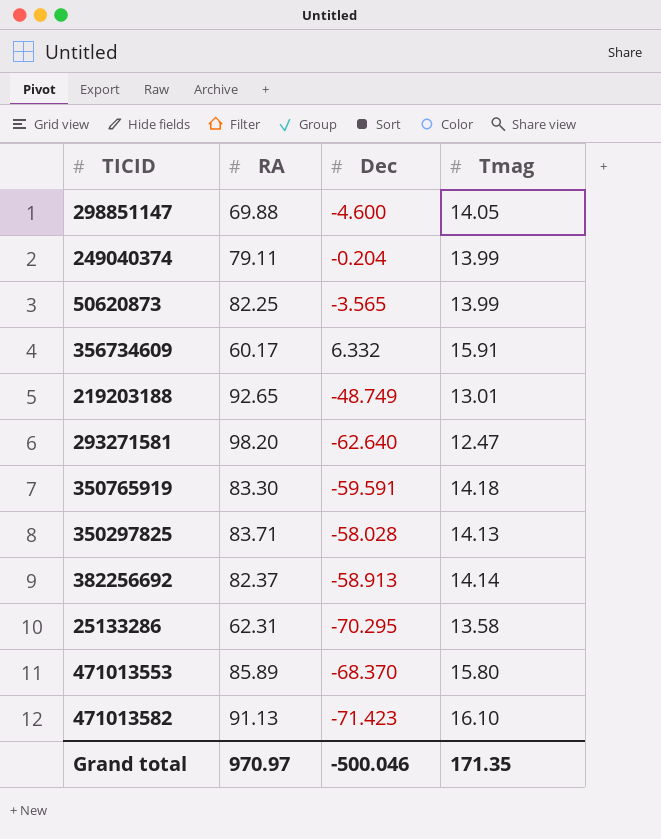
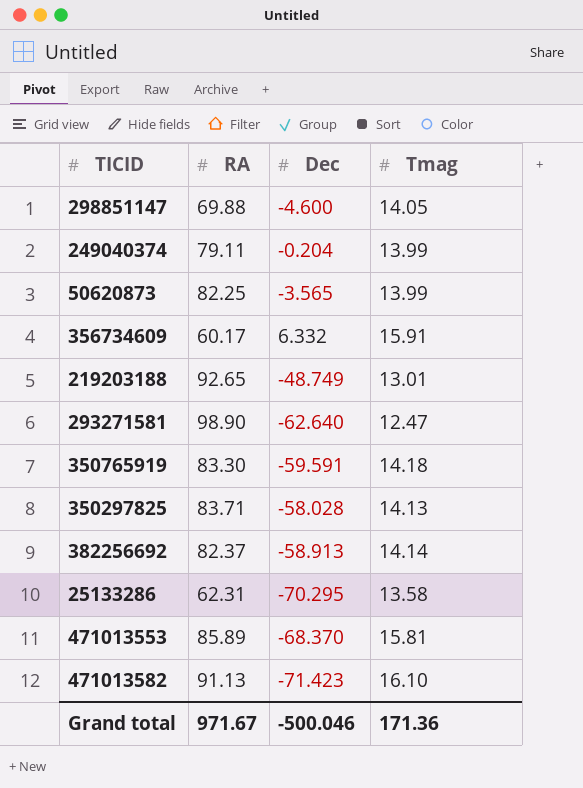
293271581 | RA: 98.20 -> 98.90
471013553 | Tmag: 15.80 -> 15.81
Grand total | RA: 970.97 -> 971.67
Grand total | Tmag: 171.35 -> 171.36

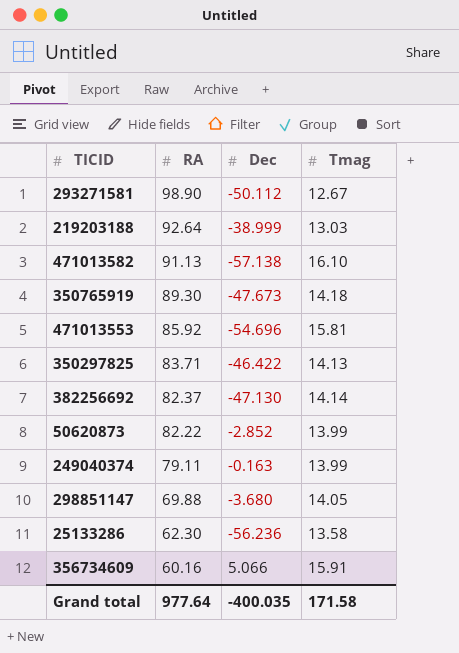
row order: none -> RA descending
293271581 | Dec: -62.640 -> -50.112
293271581 | Tmag: 12.47 -> 12.67
219203188 | RA: 92.65 -> 92.64
219203188 | Dec: -48.749 -> -38.999
219203188 | Tmag: 13.01 -> 13.03
471013582 | Dec: -71.423 -> -57.138
350765919 | RA: 83.30 -> 89.30
350765919 | Dec: -59.591 -> -47.673
471013553 | RA: 85.89 -> 85.92
471013553 | Dec: -68.370 -> -54.696
350297825 | Dec: -58.028 -> -46.422
382256692 | Dec: -58.913 -> -47.130
50620873 | RA: 82.25 -> 82.22
50620873 | Dec: -3.565 -> -2.852
249040374 | Dec: -0.204 -> -0.163
298851147 | Dec: -4.600 -> -3.680
25133286 | RA: 62.31 -> 62.30
25133286 | Dec: -70.295 -> -56.236
356734609 | RA: 60.17 -> 60.16
356734609 | Dec: 6.332 -> 5.066
Grand total | RA: 971.67 -> 977.64
Grand total | Dec: -500.046 -> -400.035
Grand total | Tmag: 171.36 -> 171.58

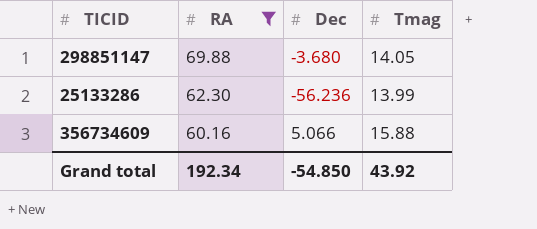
filter: none -> RA <= 69.88
25133286 | Tmag: 13.58 -> 13.99
356734609 | Tmag: 15.91 -> 15.88
Grand total | RA: 977.64 -> 192.34
Grand total | Dec: -400.035 -> -54.850
Grand total | Tmag: 171.58 -> 43.92

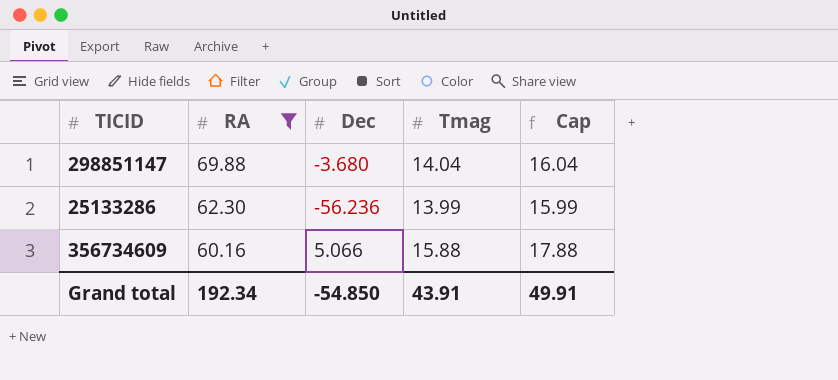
column Cap | formula: none -> [Tmag] + 2
298851147 | Tmag: 14.05 -> 14.04
Grand total | Tmag: 43.92 -> 43.91

